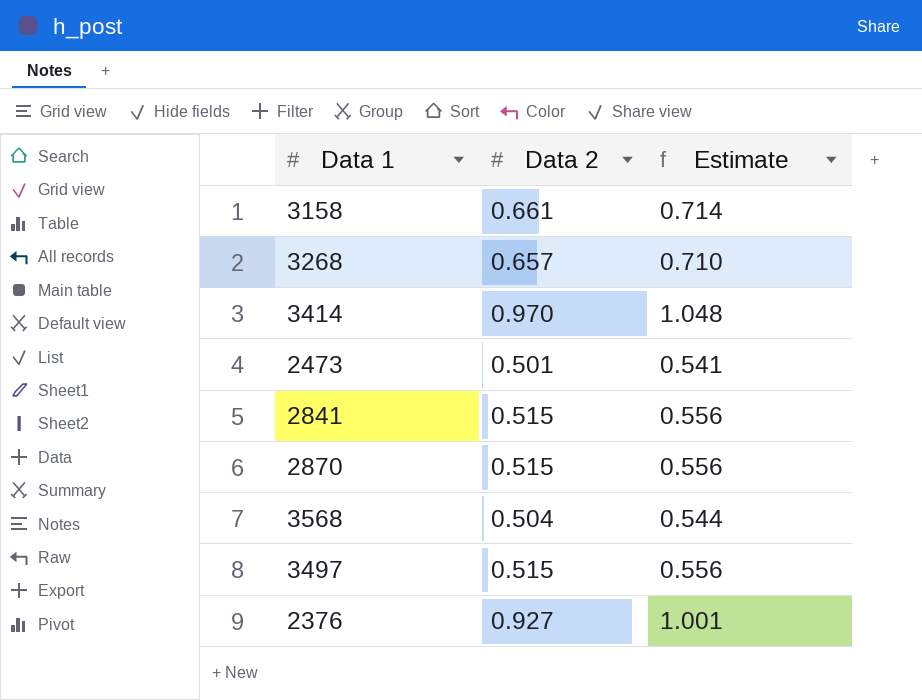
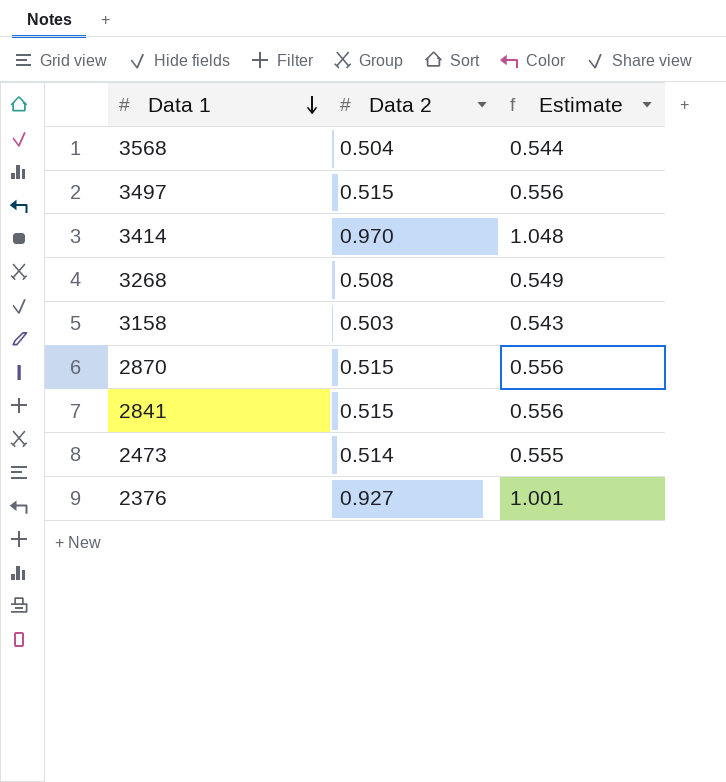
row order: none -> Data 1 descending
3268 | Data 2: 0.657 -> 0.508
3268 | Estimate: 0.710 -> 0.549
3158 | Data 2: 0.661 -> 0.503
3158 | Estimate: 0.714 -> 0.543
2473 | Data 2: 0.501 -> 0.514
2473 | Estimate: 0.541 -> 0.555

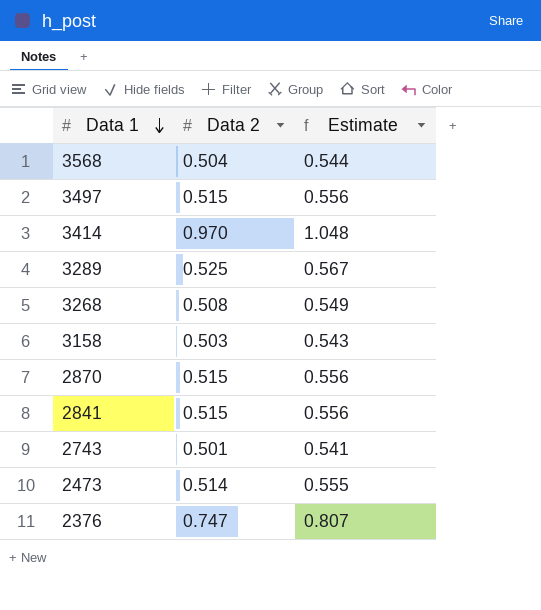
row 3289: none -> 0.525 | 0.567
row 2743: none -> 0.501 | 0.541
2376 | Data 2: 0.927 -> 0.747
2376 | Estimate: 1.001 -> 0.807

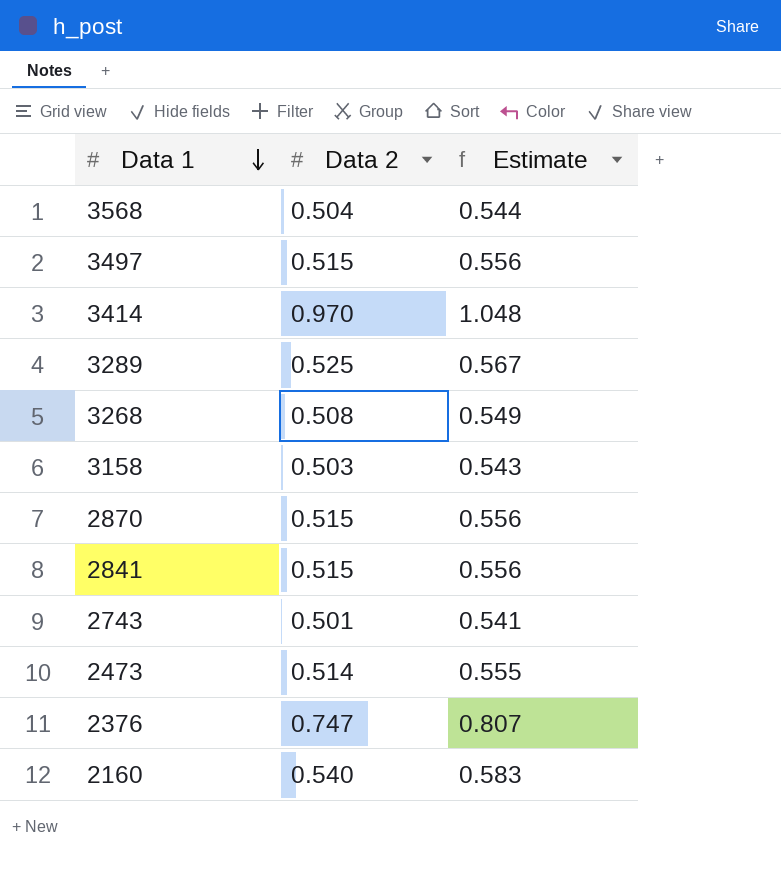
row 2160: none -> 0.540 | 0.583

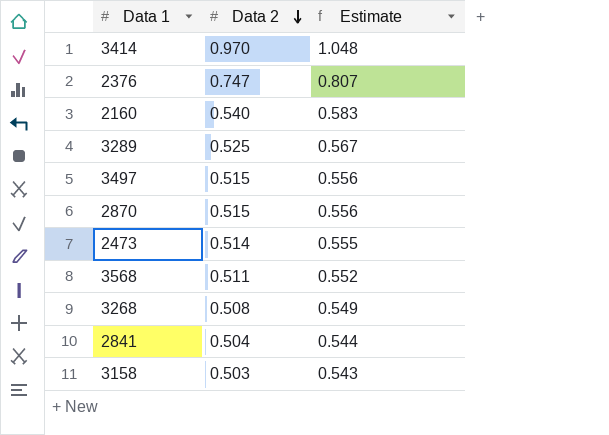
row order: Data 1 descending -> Data 2 descending
row 2743: 0.501 | 0.541 -> none
3568 | Data 2: 0.504 -> 0.511
3568 | Estimate: 0.544 -> 0.552
2841 | Data 2: 0.515 -> 0.504
2841 | Estimate: 0.556 -> 0.544

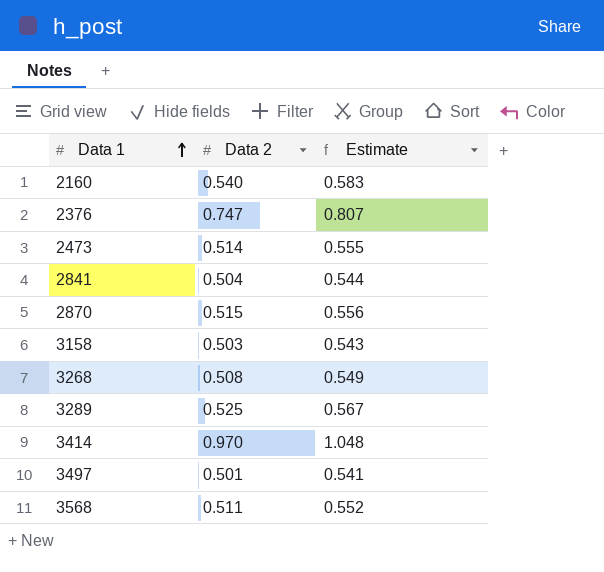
row order: Data 2 descending -> Data 1 ascending
3497 | Data 2: 0.515 -> 0.501
3497 | Estimate: 0.556 -> 0.541

